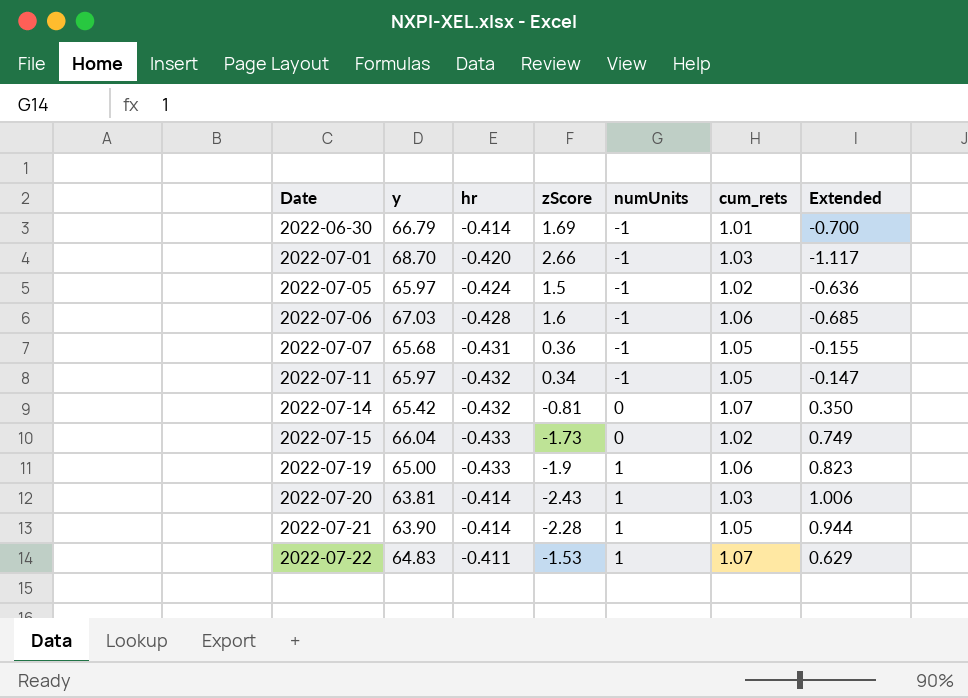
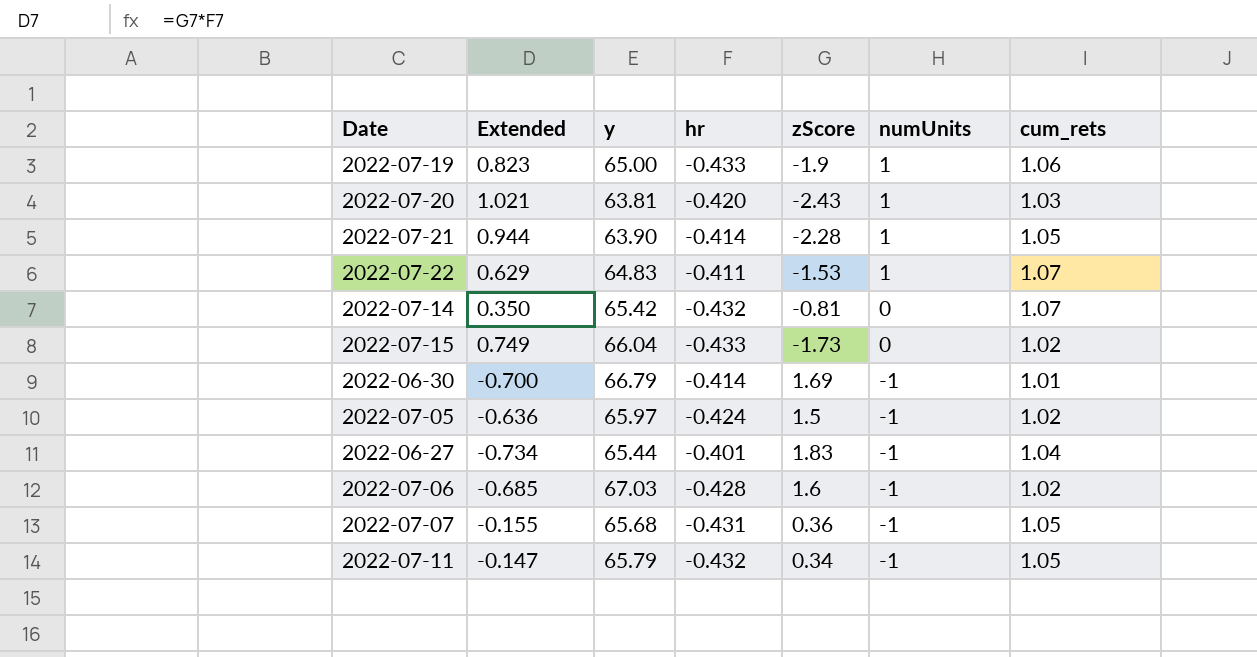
row order: Date ascending -> numUnits descending
column Extended | position: 7 -> 2
row 2022-07-01: 68.70 | -0.420 | 2.66 | -1 | 1.03 | -1.117 -> none
2022-07-20 | Extended: 1.006 -> 1.021
2022-07-20 | hr: -0.414 -> -0.420
row 2022-06-27: none -> -0.734 | 65.44 | -0.401 | 1.83 | -1 | 1.04
2022-07-06 | cum_rets: 1.06 -> 1.02
2022-07-11 | y: 65.97 -> 65.79

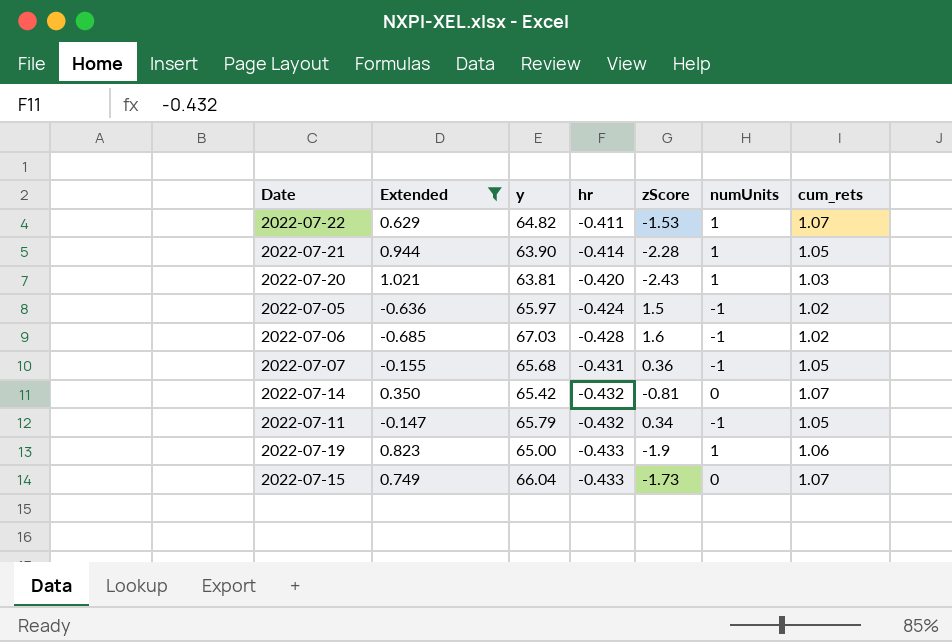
filter: none -> Extended >= -0.685
row order: numUnits descending -> hr descending
2022-07-22 | y: 64.83 -> 64.82
2022-07-15 | cum_rets: 1.02 -> 1.07

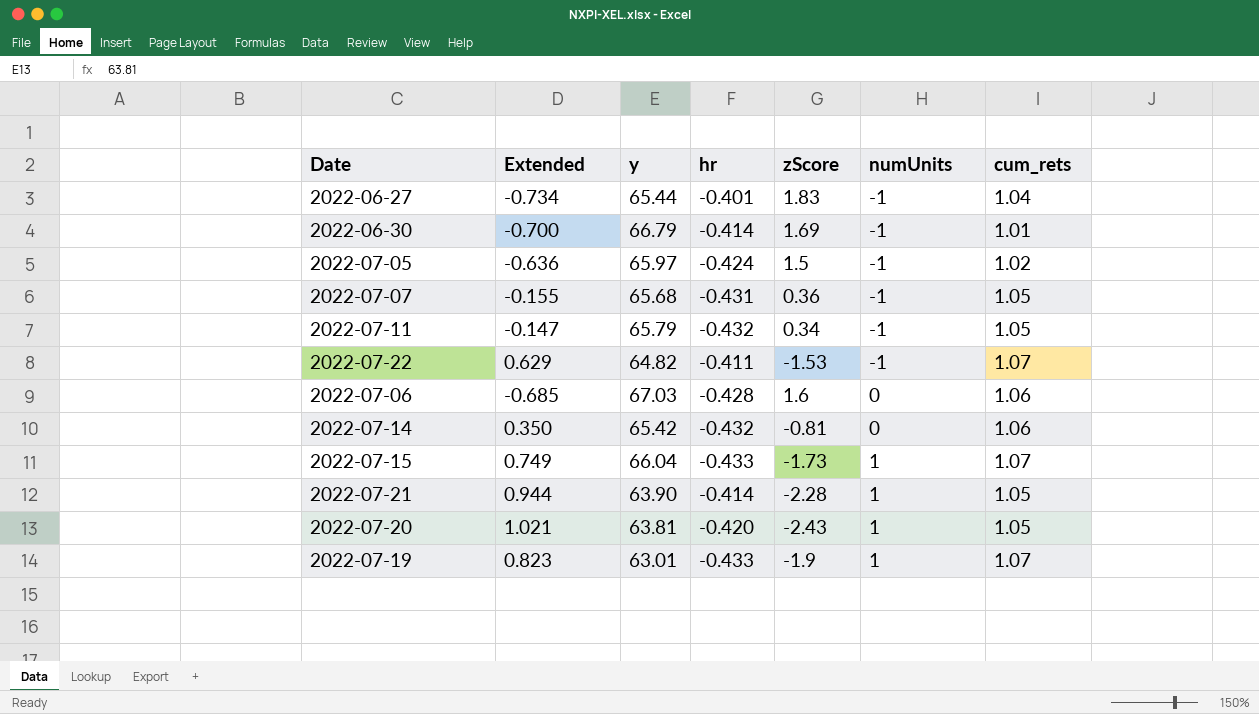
filter: Extended >= -0.685 -> none
row order: hr descending -> numUnits ascending
2022-07-22 | numUnits: 1 -> -1
2022-07-06 | numUnits: -1 -> 0
2022-07-06 | cum_rets: 1.02 -> 1.06
2022-07-14 | cum_rets: 1.07 -> 1.06
2022-07-15 | numUnits: 0 -> 1
2022-07-20 | cum_rets: 1.03 -> 1.05
2022-07-19 | y: 65.00 -> 63.01
2022-07-19 | cum_rets: 1.06 -> 1.07

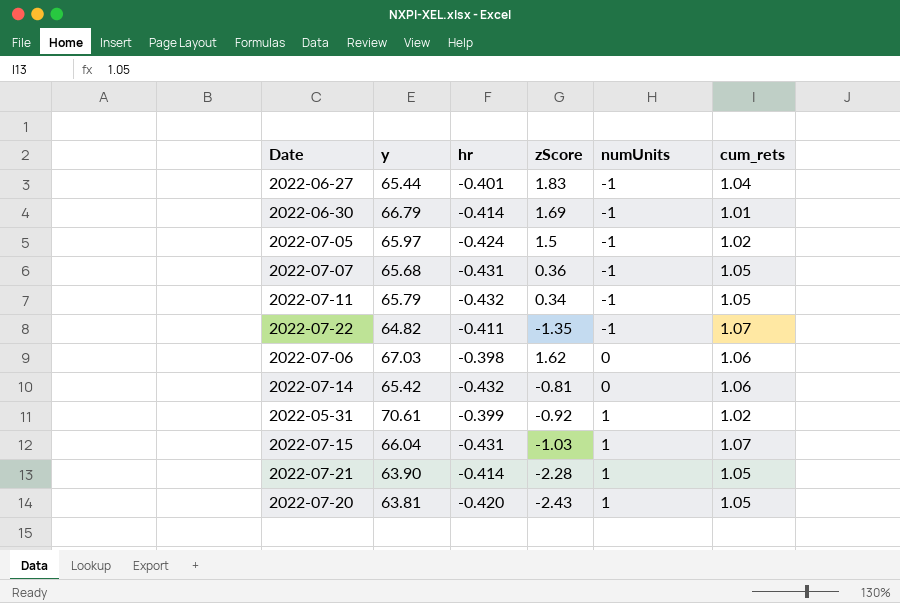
column Extended | formula: [hr] * [zScore] -> none
row 2022-07-19: 0.823 | 63.01 | -0.433 | -1.9 | 1 | 1.07 -> none
2022-07-22 | zScore: -1.53 -> -1.35
2022-07-06 | hr: -0.428 -> -0.398
2022-07-06 | zScore: 1.6 -> 1.62
row 2022-05-31: none -> 70.61 | -0.399 | -0.92 | 1 | 1.02
2022-07-15 | hr: -0.433 -> -0.431
2022-07-15 | zScore: -1.73 -> -1.03

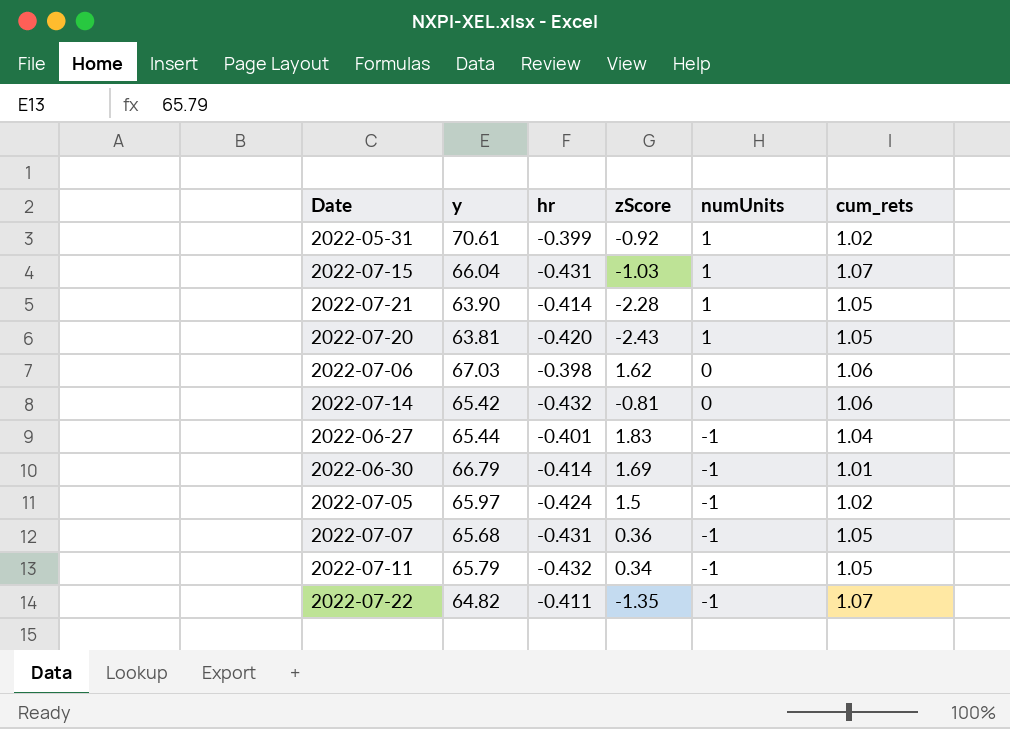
row order: numUnits ascending -> numUnits descending

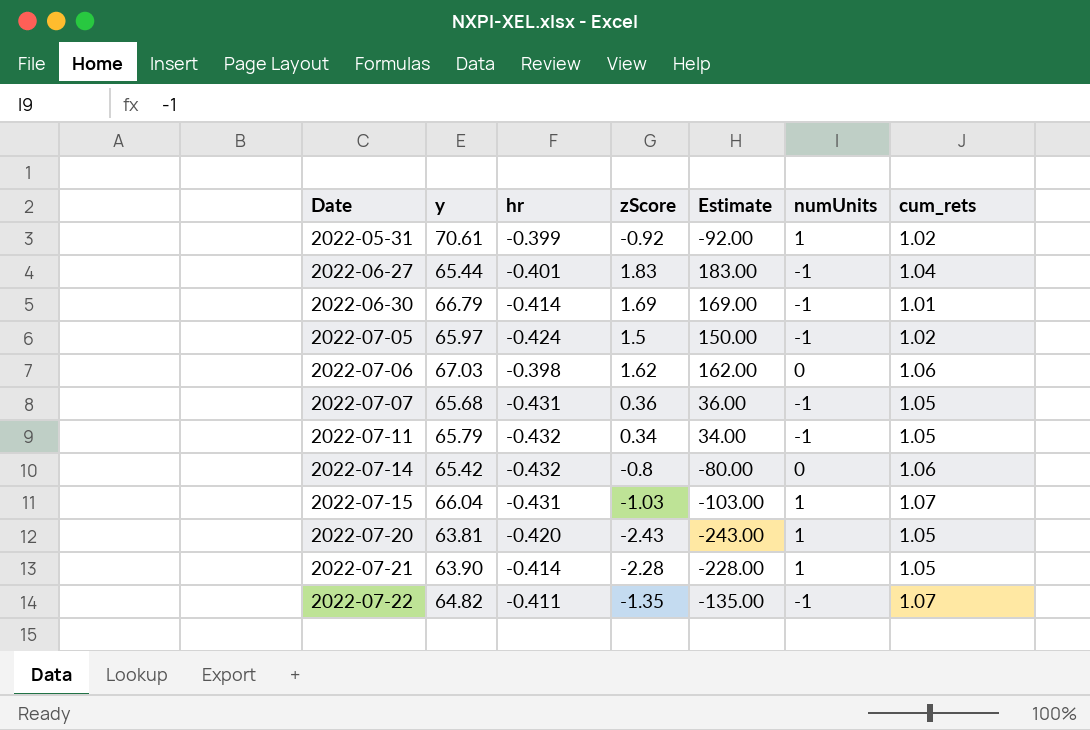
row order: numUnits descending -> Date ascending
column Estimate | formula: none -> [zScore] * 100
2022-07-14 | zScore: -0.81 -> -0.8

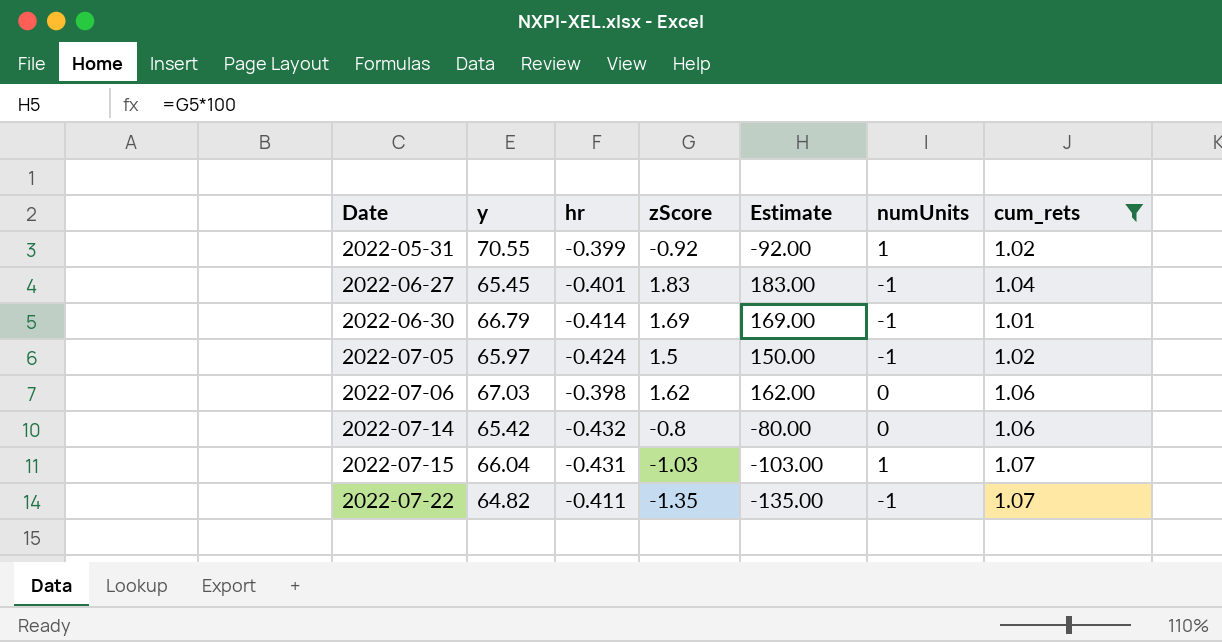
filter: none -> cum_rets != 1.05
2022-05-31 | y: 70.61 -> 70.55
2022-06-27 | y: 65.44 -> 65.45

